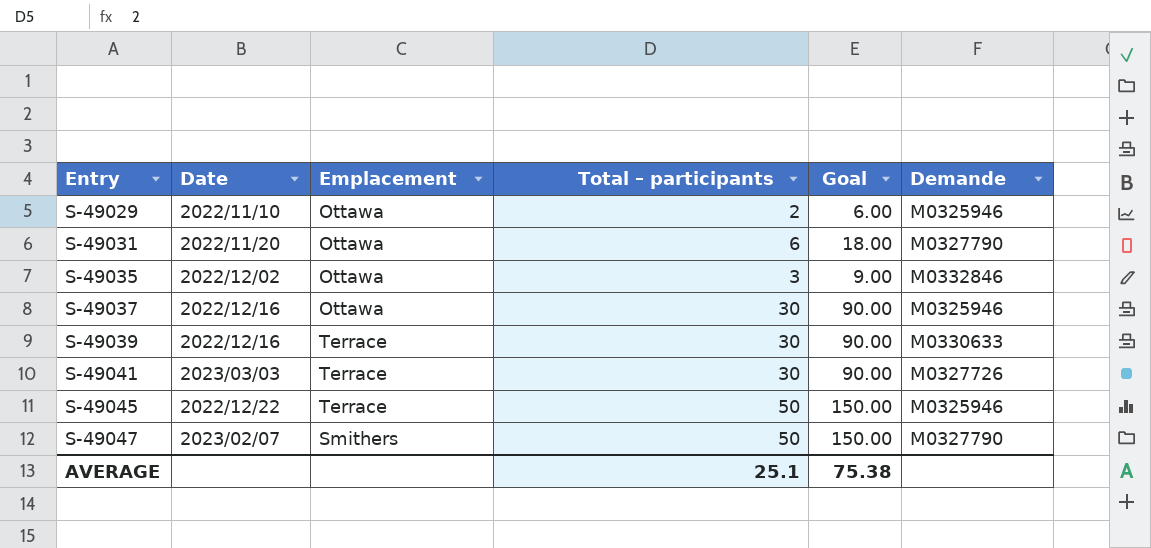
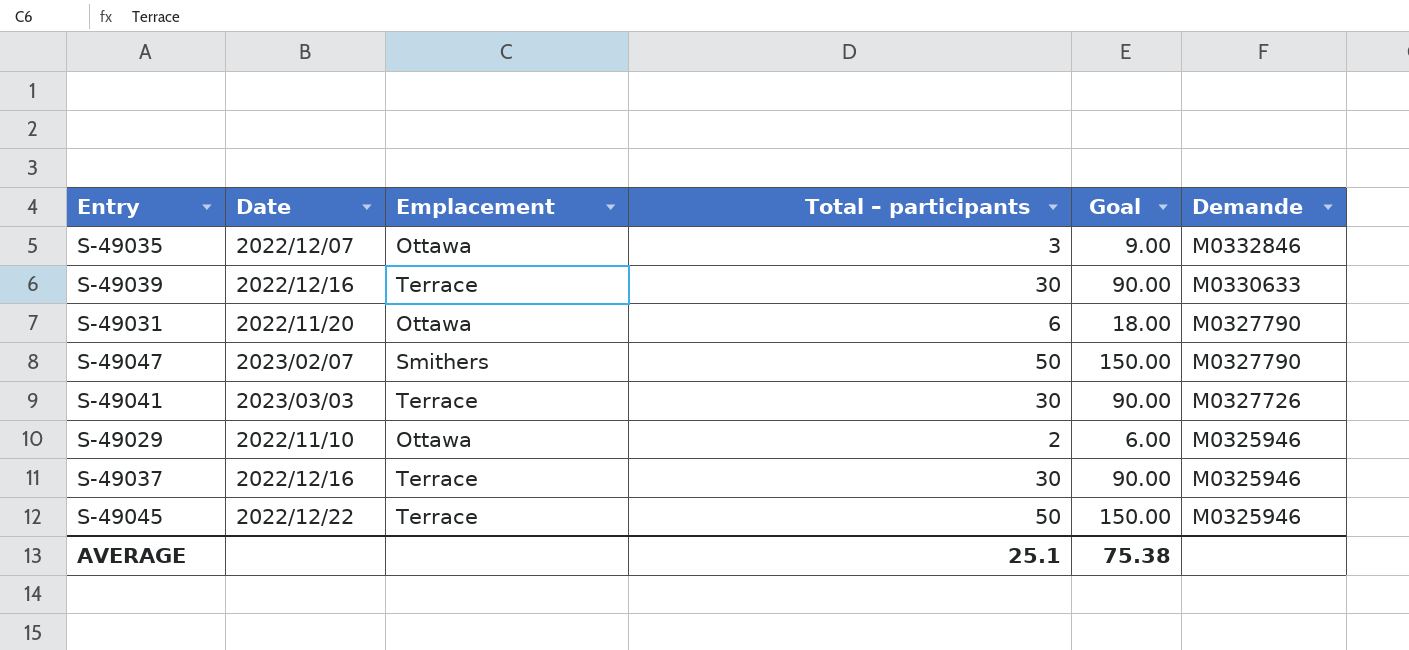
row order: Entry ascending -> Demande descending
S-49035 | Date: 2022/12/02 -> 2022/12/07
S-49037 | Emplacement: Ottawa -> Terrace

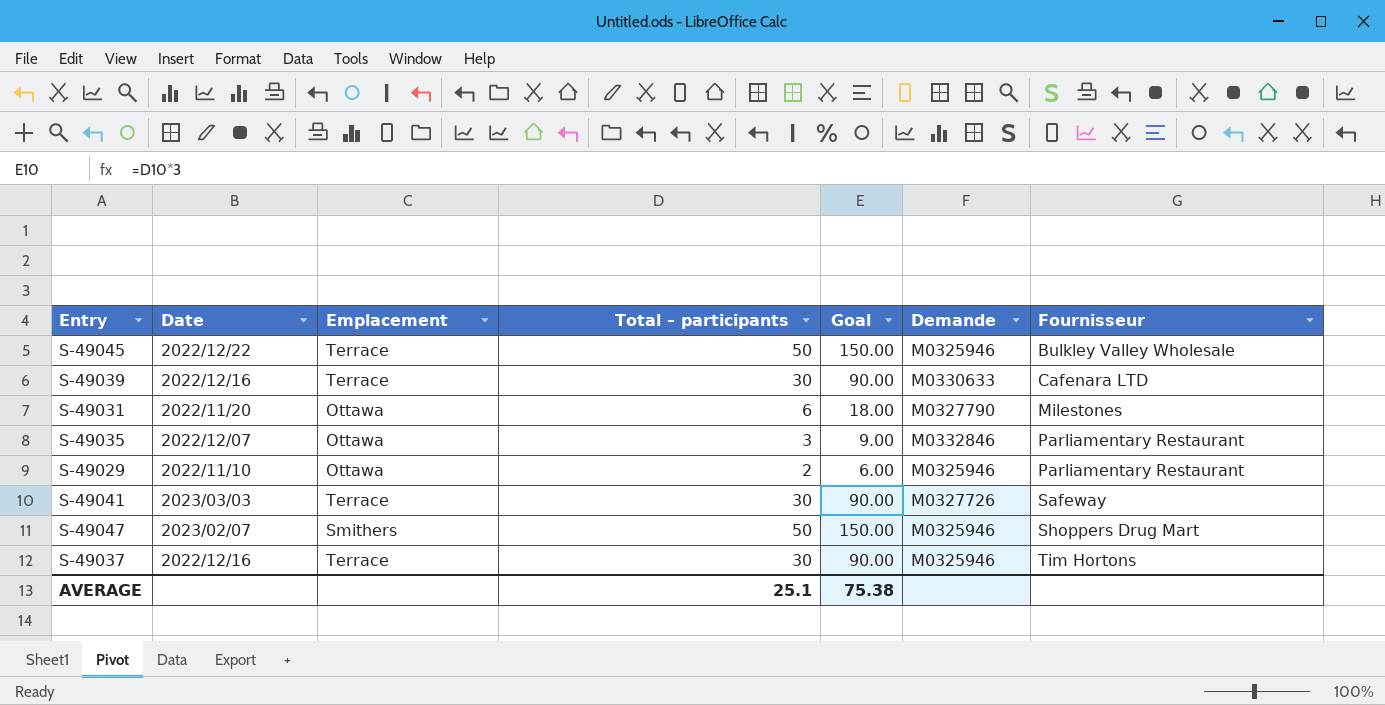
row order: Demande descending -> Fournisseur ascending
column Fournisseur | position: none -> 7
S-49047 | Demande: M0327790 -> M0325946

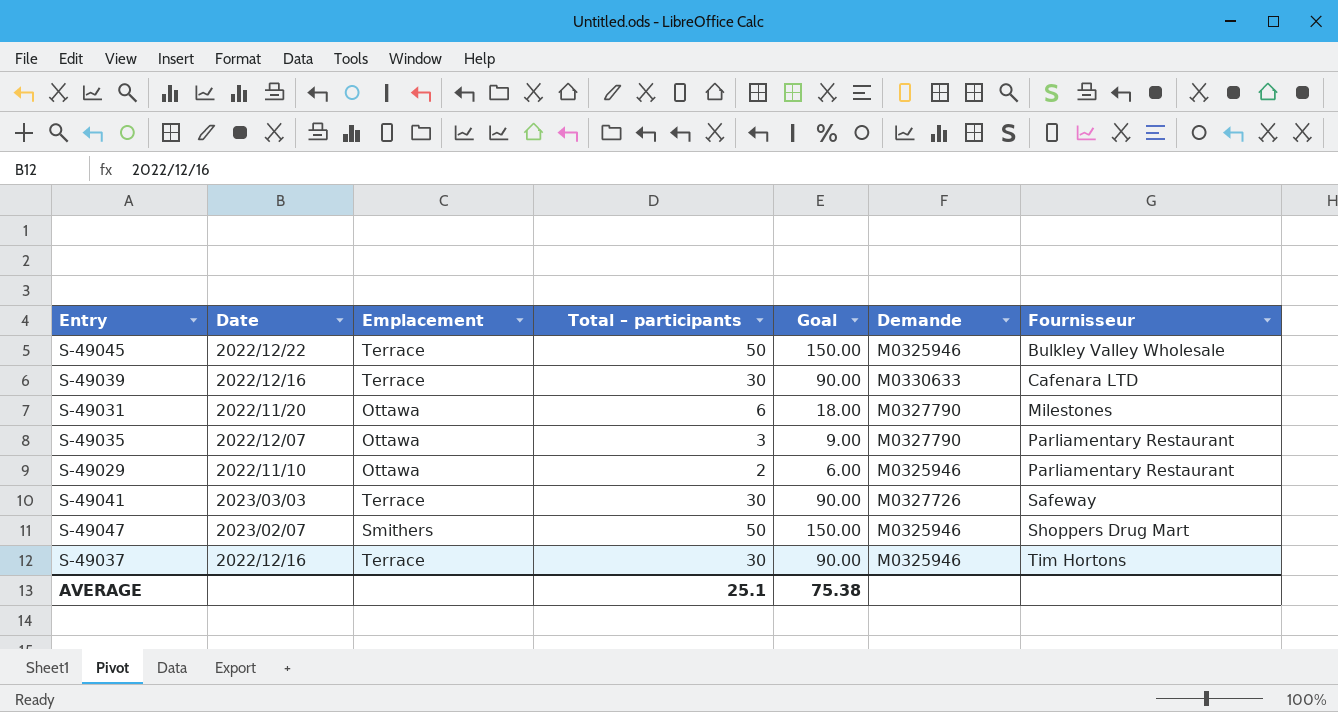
S-49035 | Demande: M0332846 -> M0327790

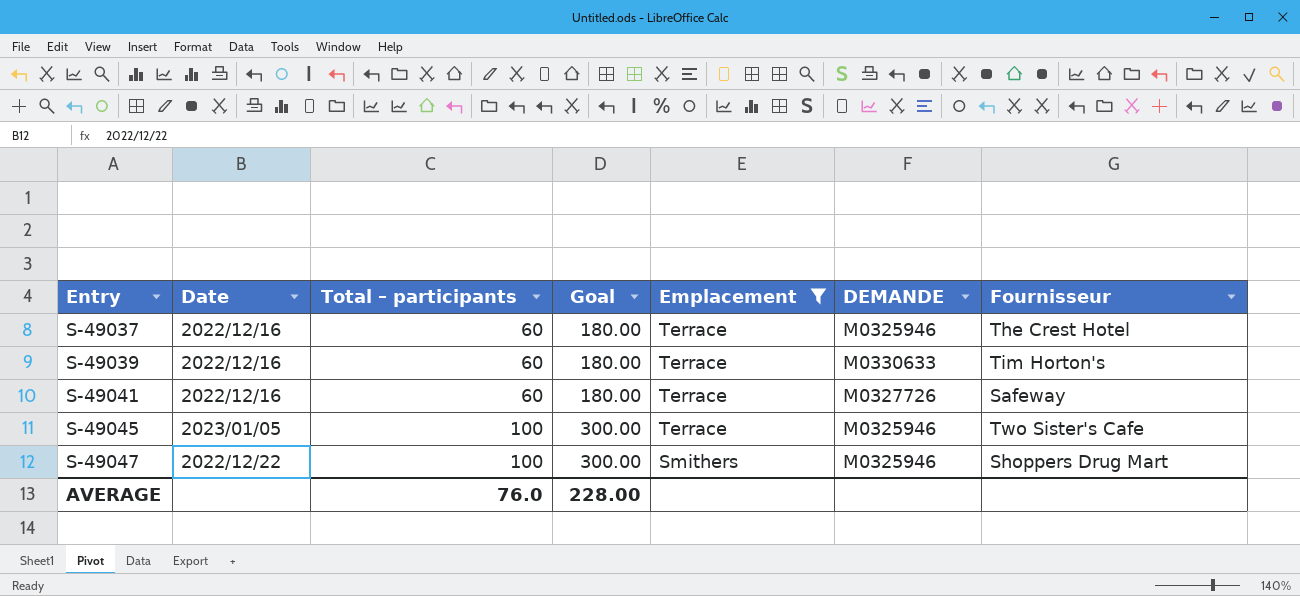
filter: none -> Emplacement != Ottawa
row order: Fournisseur ascending -> Entry ascending
column Emplacement | position: 3 -> 5
column name: Demande -> DEMANDE
S-49037 | Total – participants: 30 -> 60
S-49037 | Goal: 90.00 -> 180.00
S-49037 | Fournisseur: Tim Hortons -> The Crest Hotel
S-49039 | Total – participants: 30 -> 60
S-49039 | Goal: 90.00 -> 180.00
S-49039 | Fournisseur: Cafenara LTD -> Tim Horton's
S-49041 | Date: 2023/03/03 -> 2022/12/16
S-49041 | Total – participants: 30 -> 60
S-49041 | Goal: 90.00 -> 180.00
S-49045 | Date: 2022/12/22 -> 2023/01/05
S-49045 | Total – participants: 50 -> 100
S-49045 | Goal: 150.00 -> 300.00
S-49045 | Fournisseur: Bulkley Valley Wholesale -> Two Sister's Cafe
S-49047 | Date: 2023/02/07 -> 2022/12/22
S-49047 | Total – participants: 50 -> 100
S-49047 | Goal: 150.00 -> 300.00
AVERAGE | Total – participants: 25.1 -> 76.0
AVERAGE | Goal: 75.38 -> 228.00

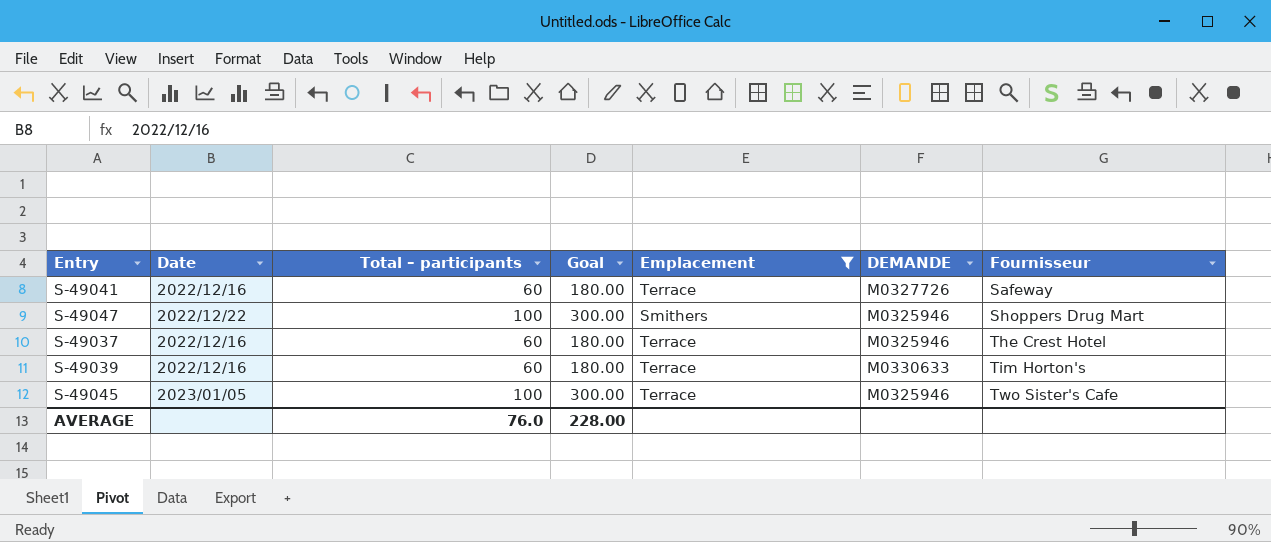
row order: Entry ascending -> Fournisseur ascending

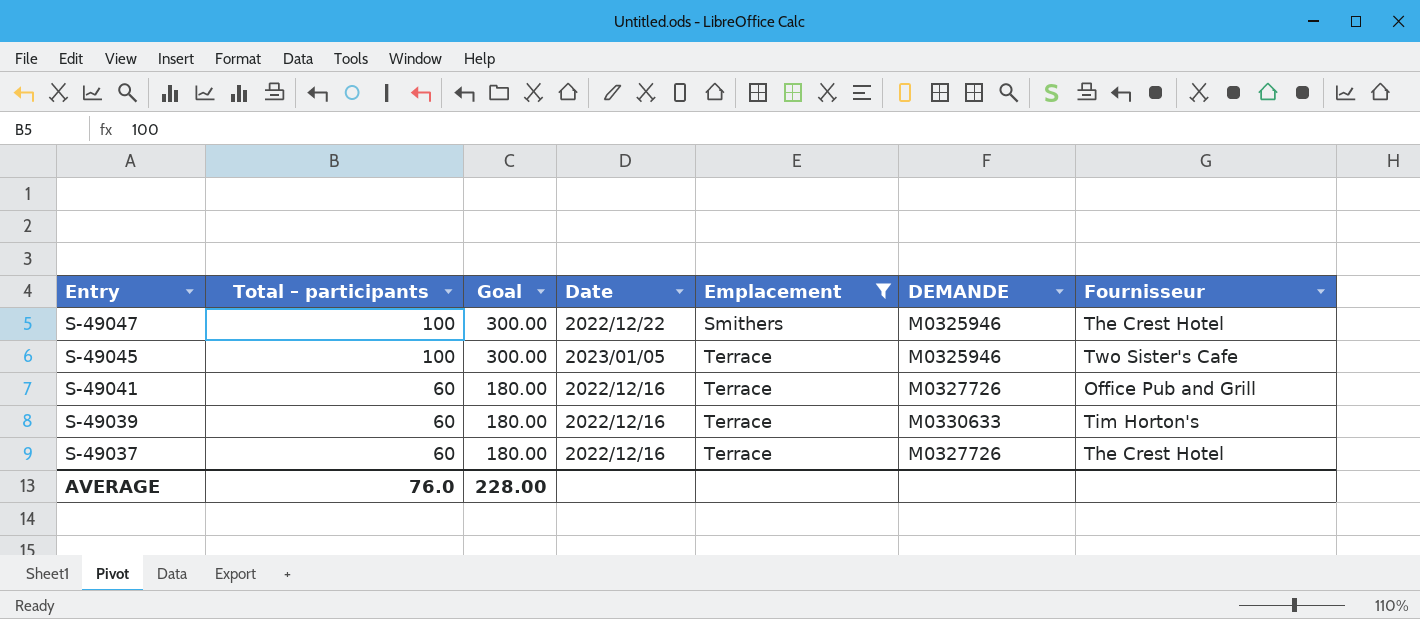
row order: Fournisseur ascending -> Entry descending
column Date | position: 2 -> 4
S-49047 | Fournisseur: Shoppers Drug Mart -> The Crest Hotel
S-49041 | Fournisseur: Safeway -> Office Pub and Grill
S-49037 | DEMANDE: M0325946 -> M0327726

